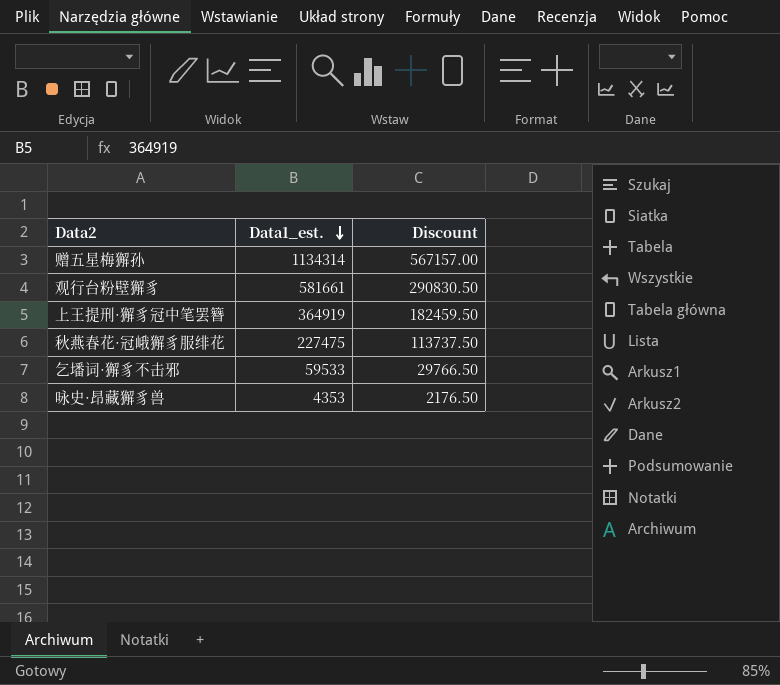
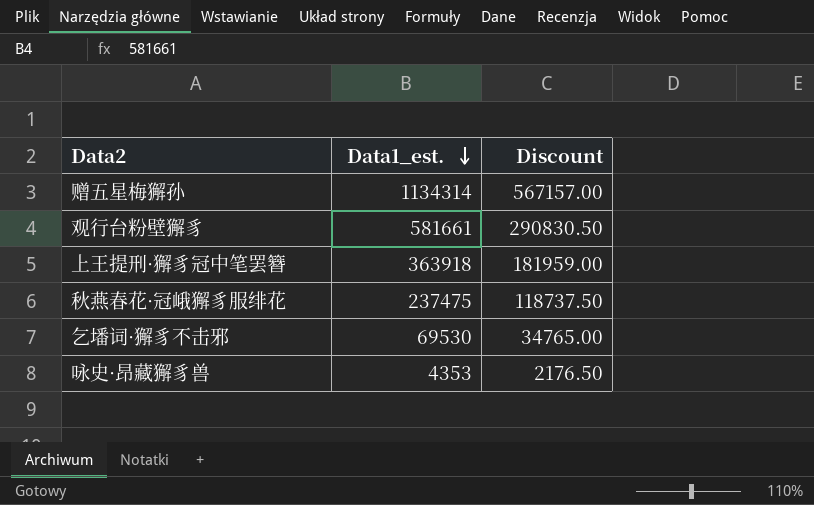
上王提刑·獬豸冠中笔罢簪 | Data1_est.: 364919 -> 363918
上王提刑·獬豸冠中笔罢簪 | Discount: 182459.50 -> 181959.00
秋燕春花·冠峨獬豸服绯花 | Data1_est.: 227475 -> 237475
秋燕春花·冠峨獬豸服绯花 | Discount: 113737.50 -> 118737.50
乞墦词·獬豸不击邪 | Data1_est.: 59533 -> 69530
乞墦词·獬豸不击邪 | Discount: 29766.50 -> 34765.00

